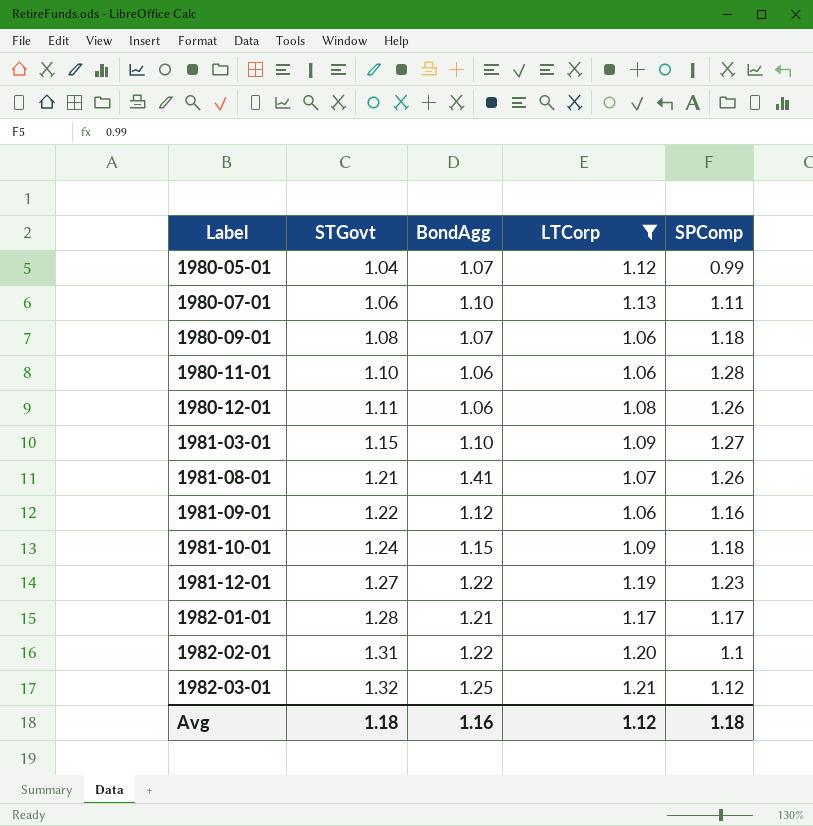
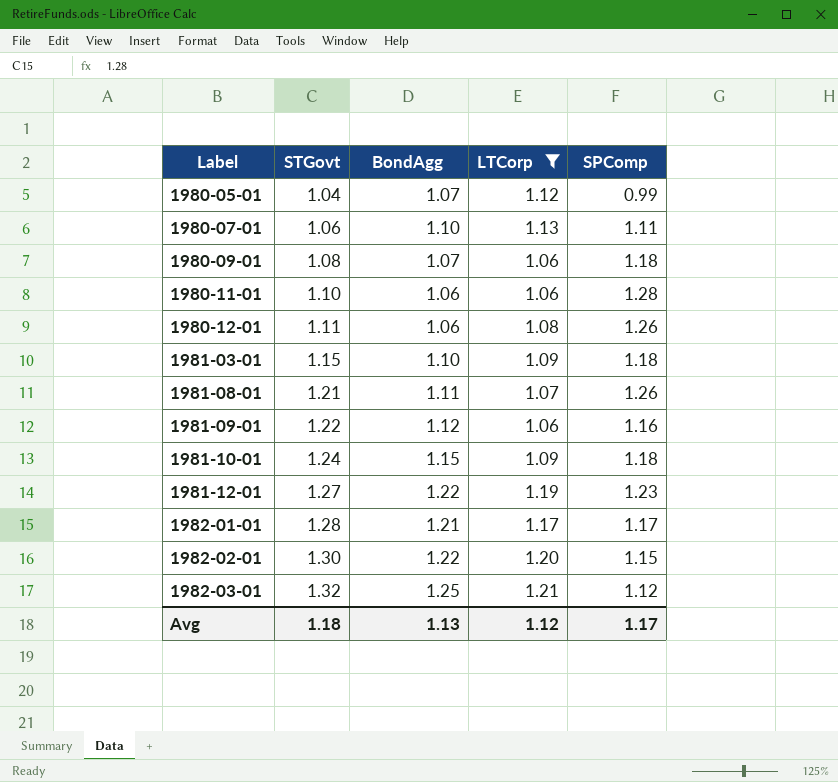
1981-03-01 | SPComp: 1.27 -> 1.18
1981-08-01 | BondAgg: 1.41 -> 1.11
1982-02-01 | STGovt: 1.31 -> 1.30
1982-02-01 | SPComp: 1.1 -> 1.15
Avg | BondAgg: 1.16 -> 1.13
Avg | SPComp: 1.18 -> 1.17

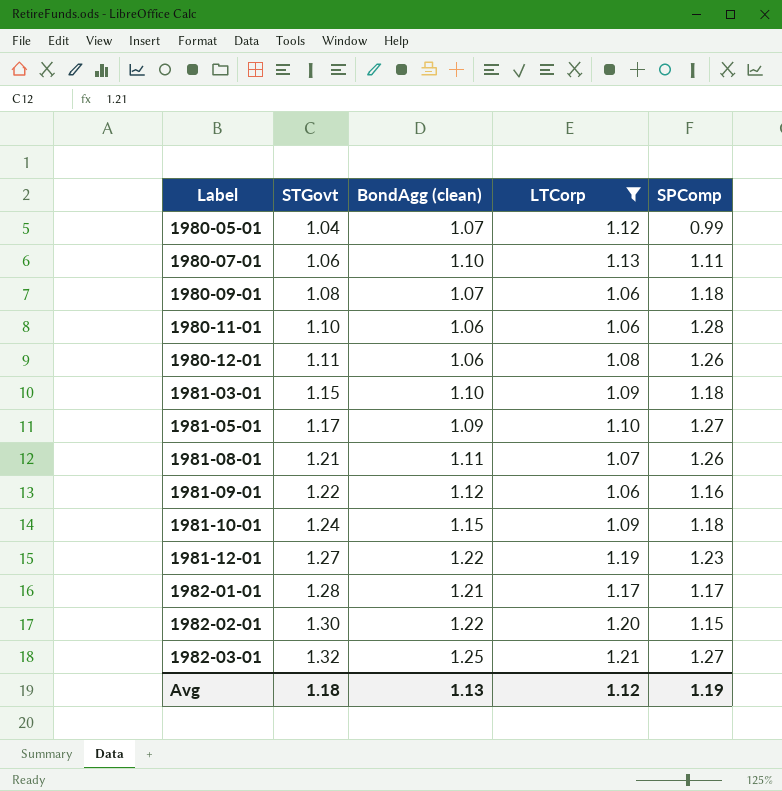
column name: BondAgg -> BondAgg (clean)
row 1981-05-01: none -> 1.17 | 1.09 | 1.10 | 1.27
1982-03-01 | SPComp: 1.12 -> 1.27
Avg | SPComp: 1.17 -> 1.19

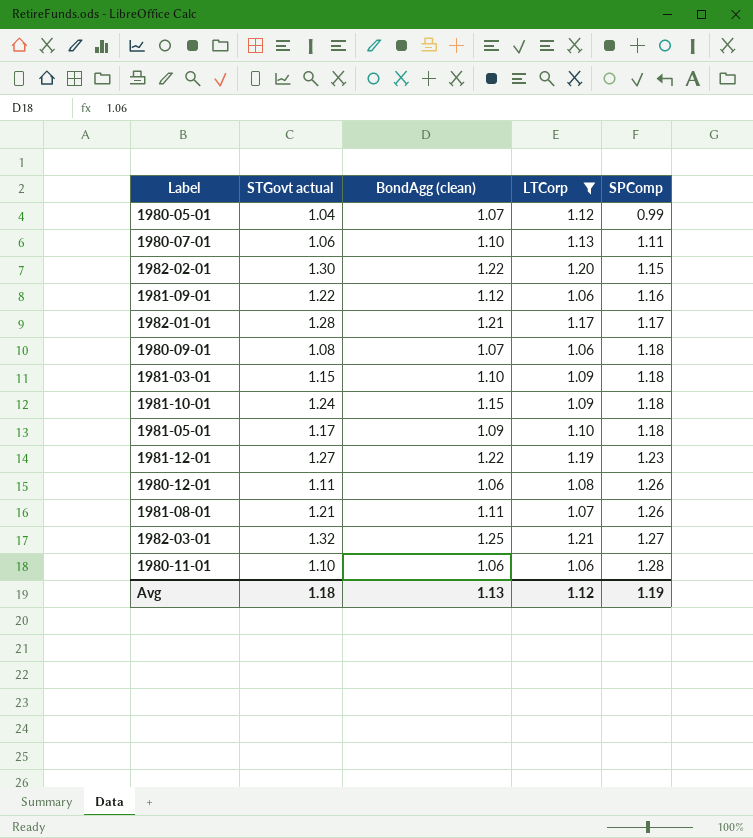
row order: Label ascending -> SPComp ascending
column name: STGovt -> STGovt actual
1981-05-01 | SPComp: 1.27 -> 1.18

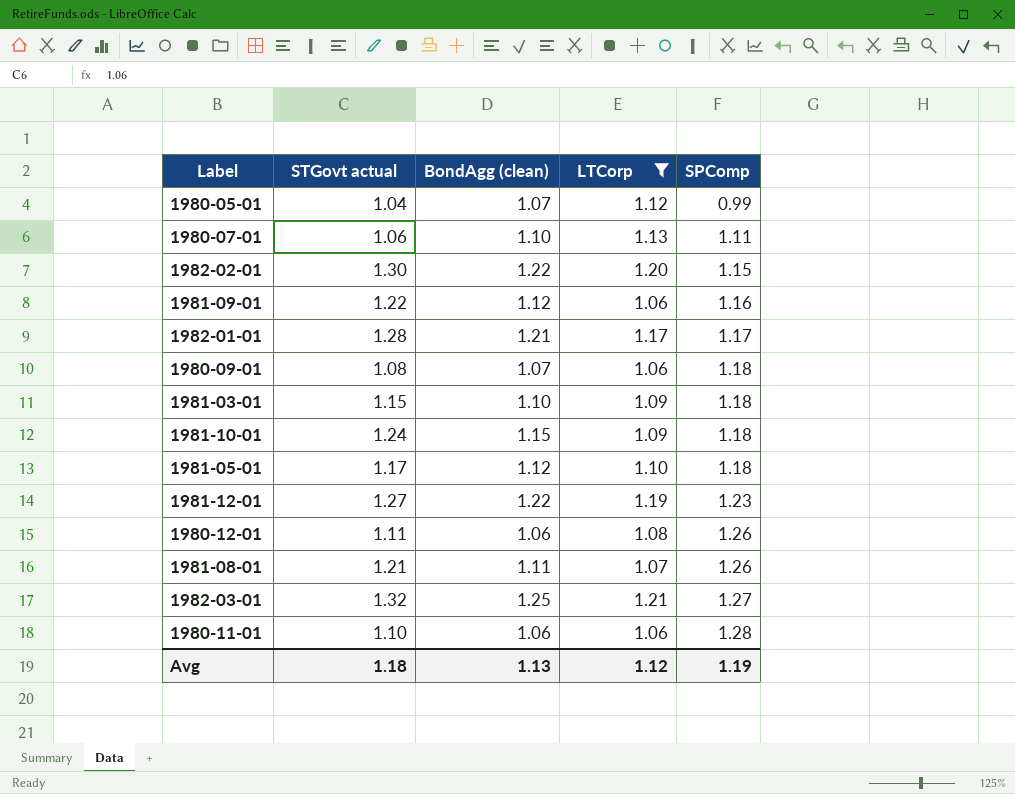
1981-05-01 | BondAgg (clean): 1.09 -> 1.12

